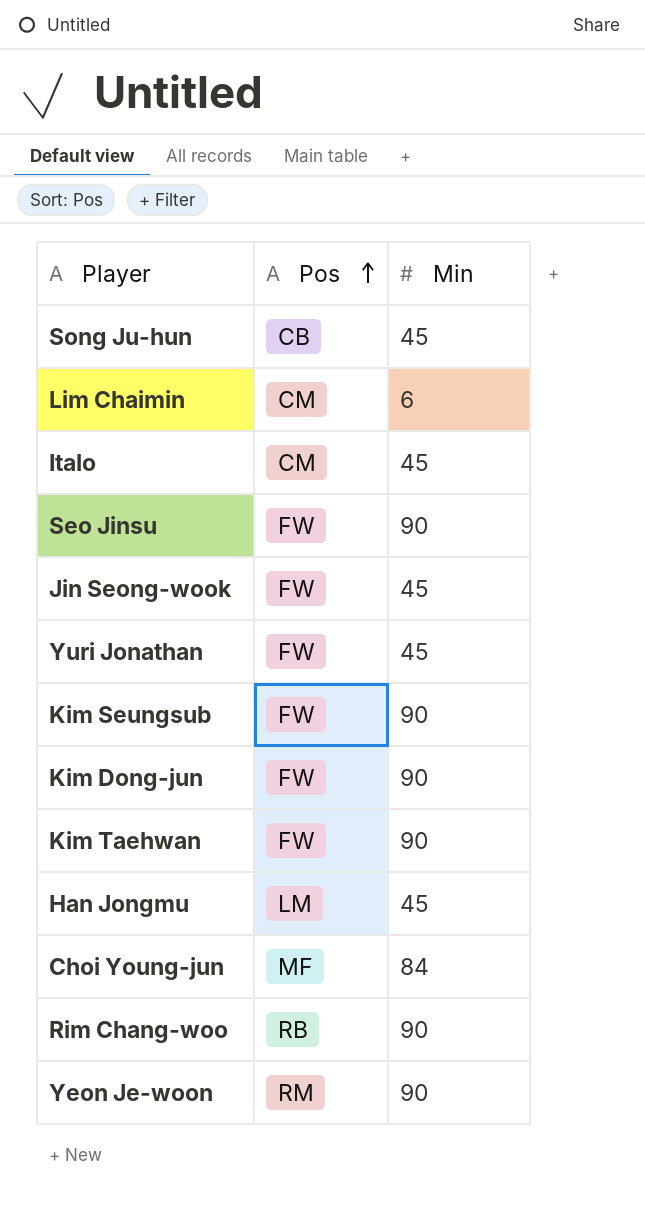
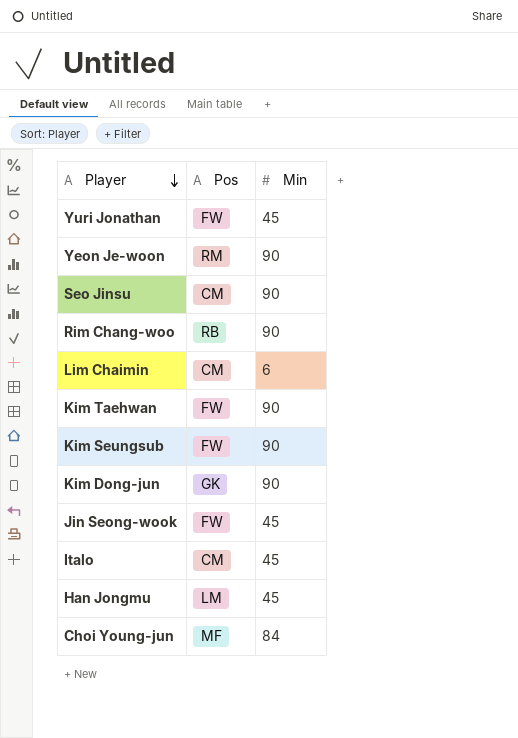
row order: Pos ascending -> Player descending
row Song Ju-hun: CB | 45 -> none
Seo Jinsu | Pos: FW -> CM
Kim Dong-jun | Pos: FW -> GK

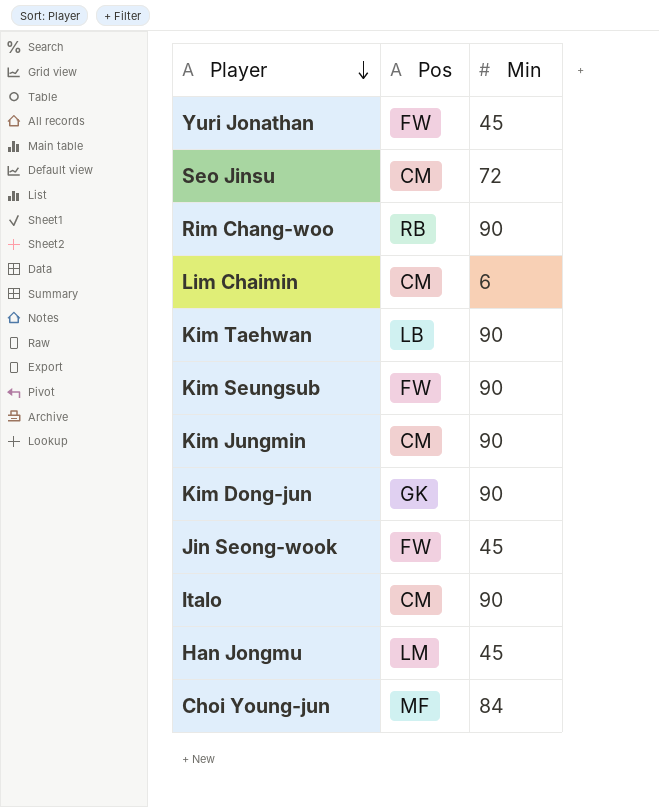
row Yeon Je-woon: RM | 90 -> none
Seo Jinsu | Min: 90 -> 72
Kim Taehwan | Pos: FW -> LB
row Kim Jungmin: none -> CM | 90
Italo | Min: 45 -> 90

